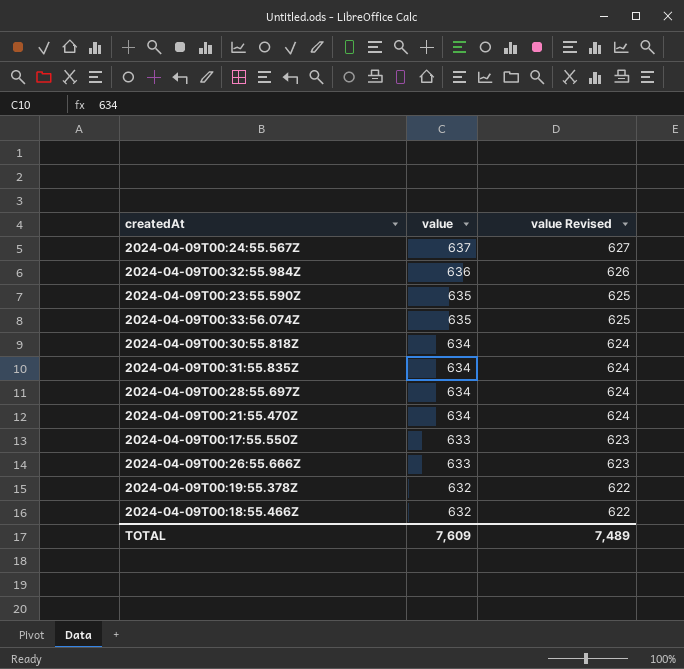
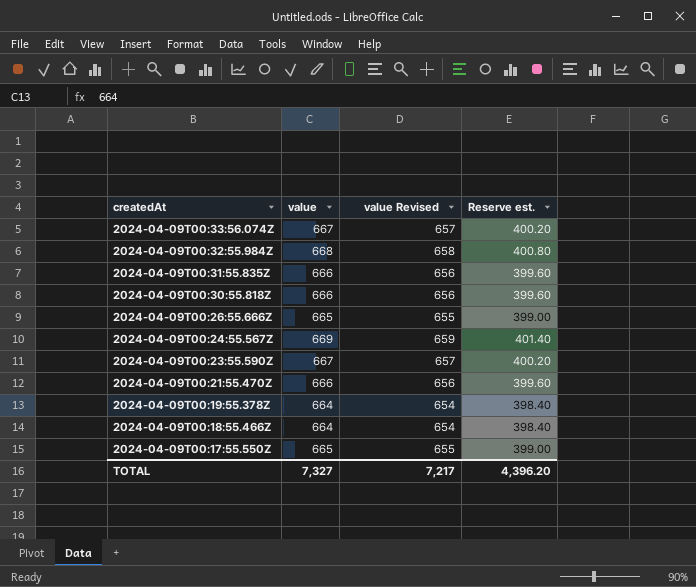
row order: value descending -> createdAt descending
column Reserve est. | formula: none -> [value] * 0.6
row 2024-04-09T00:28:55.697Z: 634 | 624 -> none
2024-04-09T00:33:56.074Z | value: 635 -> 667
2024-04-09T00:33:56.074Z | value Revised: 625 -> 657
2024-04-09T00:32:55.984Z | value: 636 -> 668
2024-04-09T00:32:55.984Z | value Revised: 626 -> 658
2024-04-09T00:31:55.835Z | value: 634 -> 666
2024-04-09T00:31:55.835Z | value Revised: 624 -> 656
2024-04-09T00:30:55.818Z | value: 634 -> 666
2024-04-09T00:30:55.818Z | value Revised: 624 -> 656
2024-04-09T00:26:55.666Z | value: 633 -> 665
2024-04-09T00:26:55.666Z | value Revised: 623 -> 655
2024-04-09T00:24:55.567Z | value: 637 -> 669
2024-04-09T00:24:55.567Z | value Revised: 627 -> 659
2024-04-09T00:23:55.590Z | value: 635 -> 667
2024-04-09T00:23:55.590Z | value Revised: 625 -> 657
2024-04-09T00:21:55.470Z | value: 634 -> 666
2024-04-09T00:21:55.470Z | value Revised: 624 -> 656
2024-04-09T00:19:55.378Z | value: 632 -> 664
2024-04-09T00:19:55.378Z | value Revised: 622 -> 654
2024-04-09T00:18:55.466Z | value: 632 -> 664
2024-04-09T00:18:55.466Z | value Revised: 622 -> 654
2024-04-09T00:17:55.550Z | value: 633 -> 665
2024-04-09T00:17:55.550Z | value Revised: 623 -> 655
TOTAL | value: 7,609 -> 7,327
TOTAL | value Revised: 7,489 -> 7,217

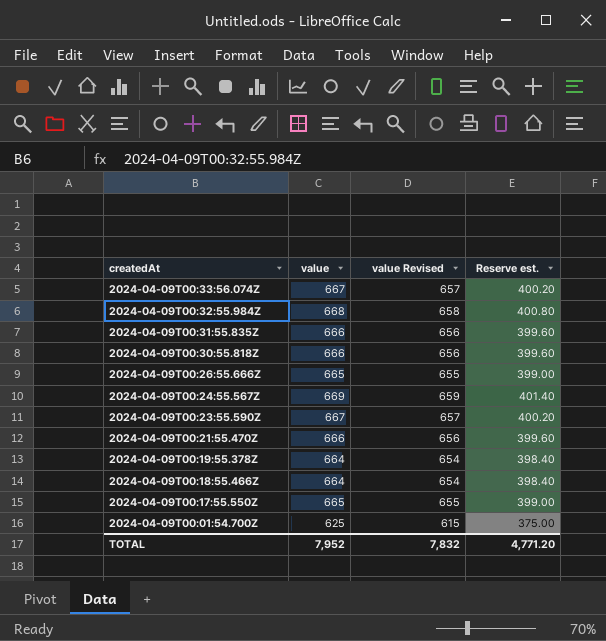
row 2024-04-09T00:01:54.700Z: none -> 625 | 615 | 375.00
TOTAL | value: 7,327 -> 7,952
TOTAL | value Revised: 7,217 -> 7,832
TOTAL | Reserve est.: 4,396.20 -> 4,771.20

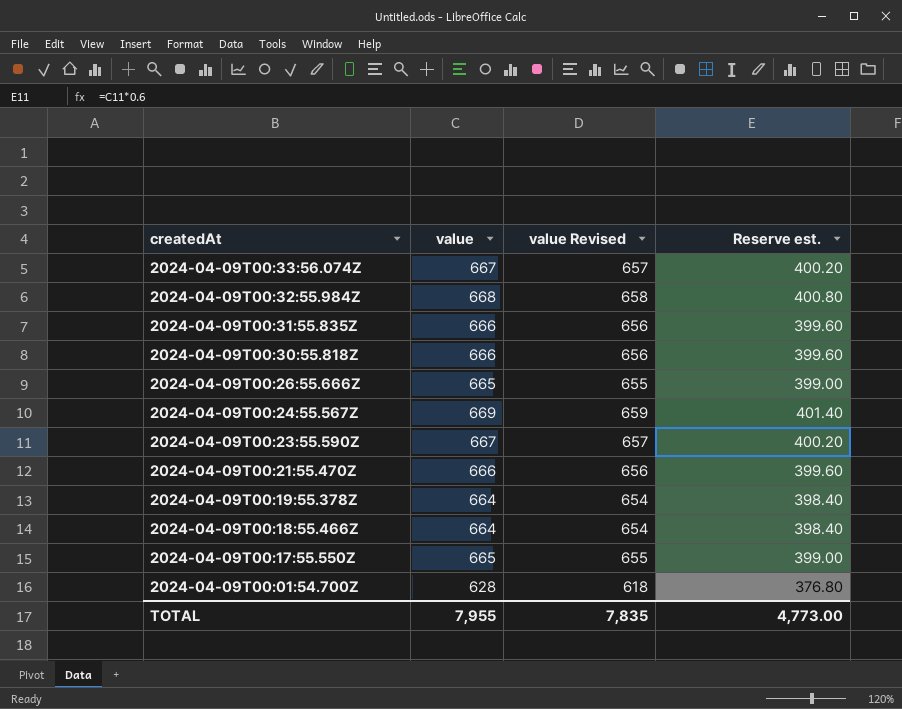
2024-04-09T00:01:54.700Z | value: 625 -> 628
2024-04-09T00:01:54.700Z | value Revised: 615 -> 618
2024-04-09T00:01:54.700Z | Reserve est.: 375.00 -> 376.80
TOTAL | value: 7,952 -> 7,955
TOTAL | value Revised: 7,832 -> 7,835
TOTAL | Reserve est.: 4,771.20 -> 4,773.00

